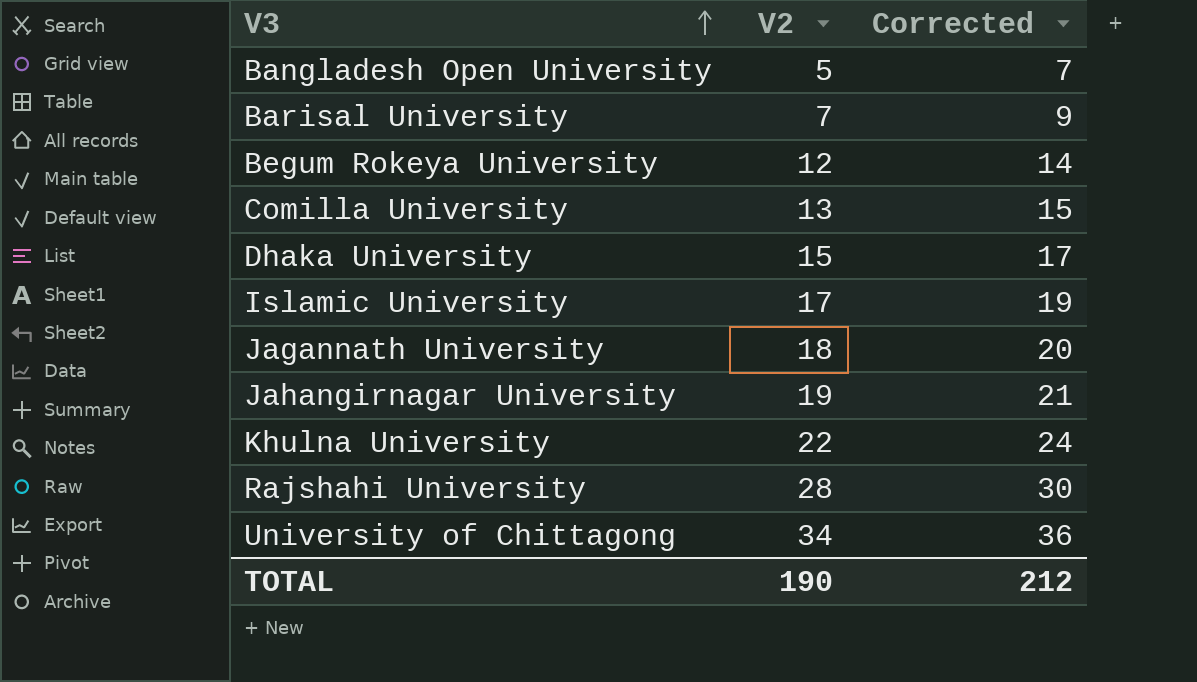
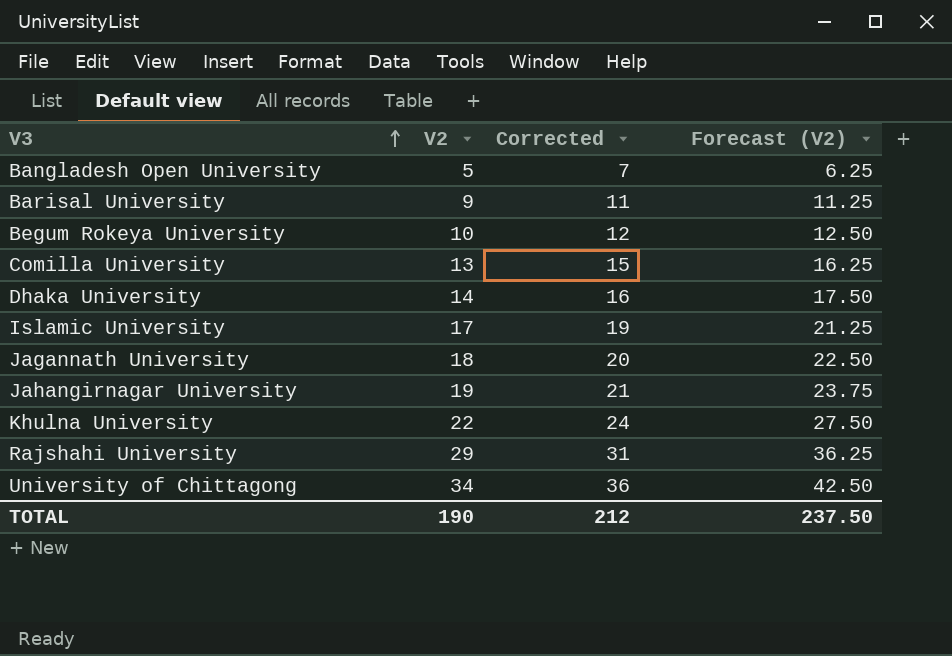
column Forecast (V2) | formula: none -> [V2] * 1.25
Barisal University | V2: 7 -> 9
Barisal University | Corrected: 9 -> 11
Begum Rokeya University | V2: 12 -> 10
Begum Rokeya University | Corrected: 14 -> 12
Dhaka University | V2: 15 -> 14
Dhaka University | Corrected: 17 -> 16
Rajshahi University | V2: 28 -> 29
Rajshahi University | Corrected: 30 -> 31

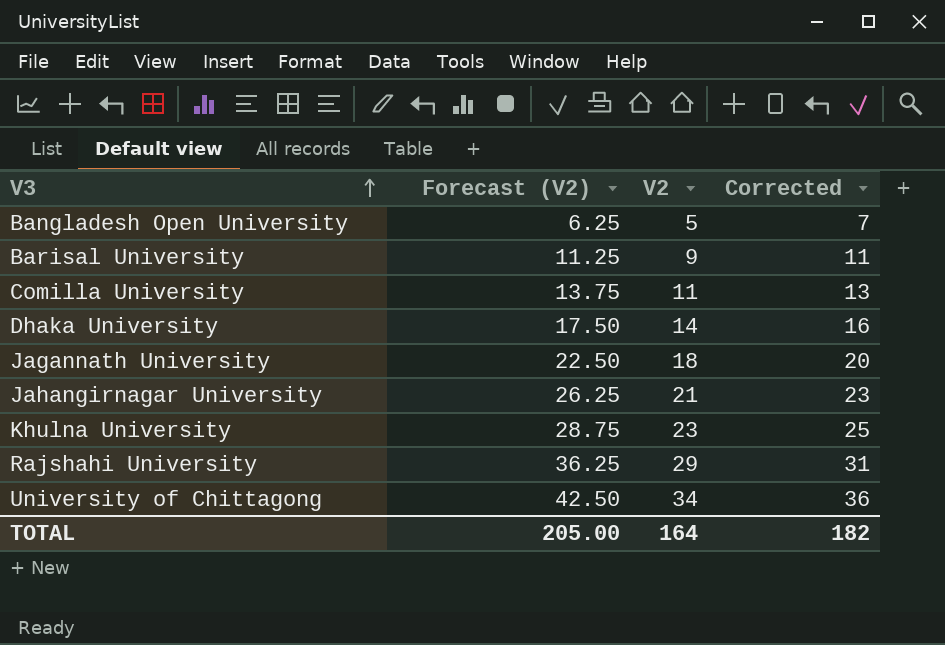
column Forecast (V2) | position: 4 -> 2
row Begum Rokeya University: 10 | 12 | 12.50 -> none
row Islamic University: 17 | 19 | 21.25 -> none
Comilla University | Forecast (V2): 16.25 -> 13.75
Comilla University | V2: 13 -> 11
Comilla University | Corrected: 15 -> 13
Jahangirnagar University | Forecast (V2): 23.75 -> 26.25
Jahangirnagar University | V2: 19 -> 21
Jahangirnagar University | Corrected: 21 -> 23
Khulna University | Forecast (V2): 27.50 -> 28.75
Khulna University | V2: 22 -> 23
Khulna University | Corrected: 24 -> 25
TOTAL | Forecast (V2): 237.50 -> 205.00
TOTAL | V2: 190 -> 164
TOTAL | Corrected: 212 -> 182

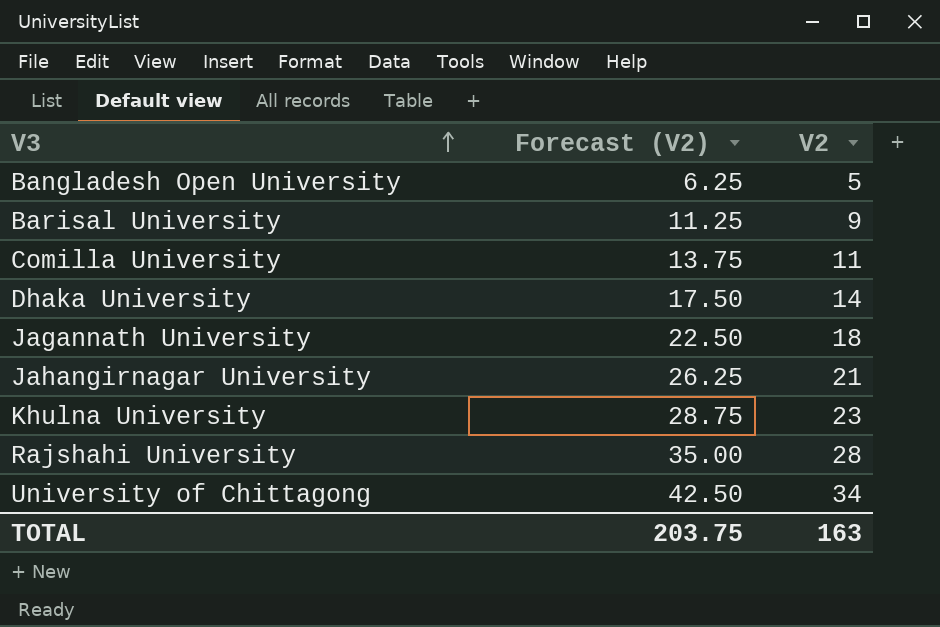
column Corrected | formula: [V2] + 2 -> none
Rajshahi University | Forecast (V2): 36.25 -> 35.00
Rajshahi University | V2: 29 -> 28
TOTAL | Forecast (V2): 205.00 -> 203.75
TOTAL | V2: 164 -> 163

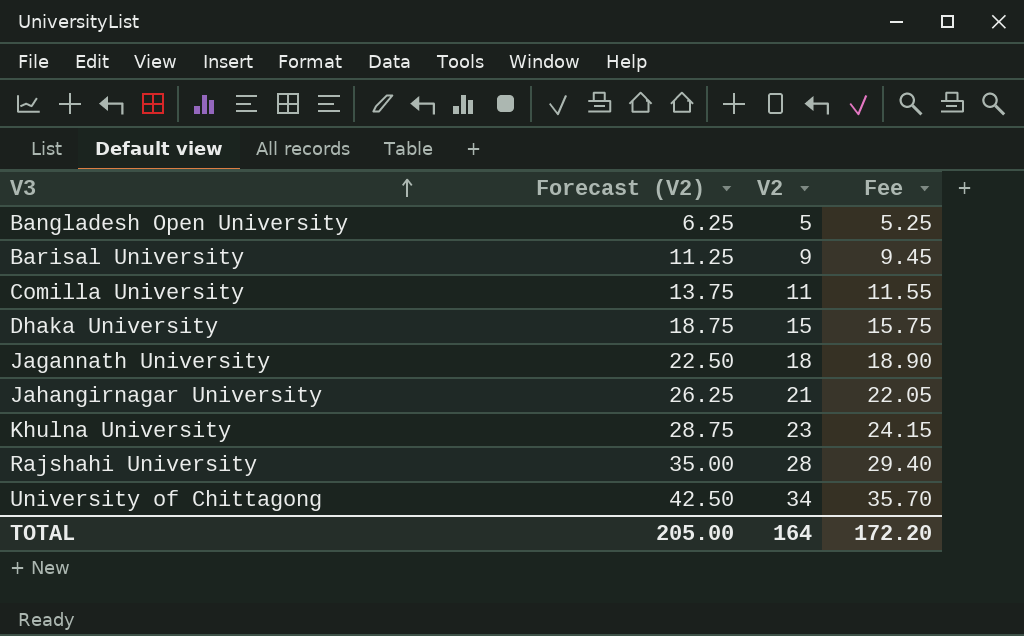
column Fee | formula: none -> [V2] * 1.05
Dhaka University | Forecast (V2): 17.50 -> 18.75
Dhaka University | V2: 14 -> 15
TOTAL | Forecast (V2): 203.75 -> 205.00
TOTAL | V2: 163 -> 164

